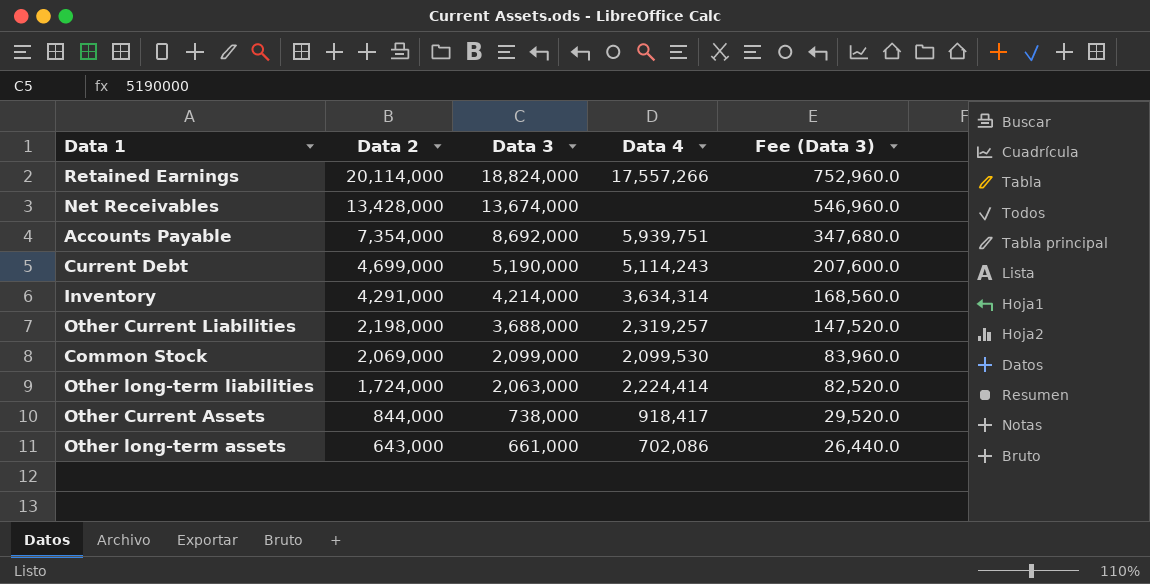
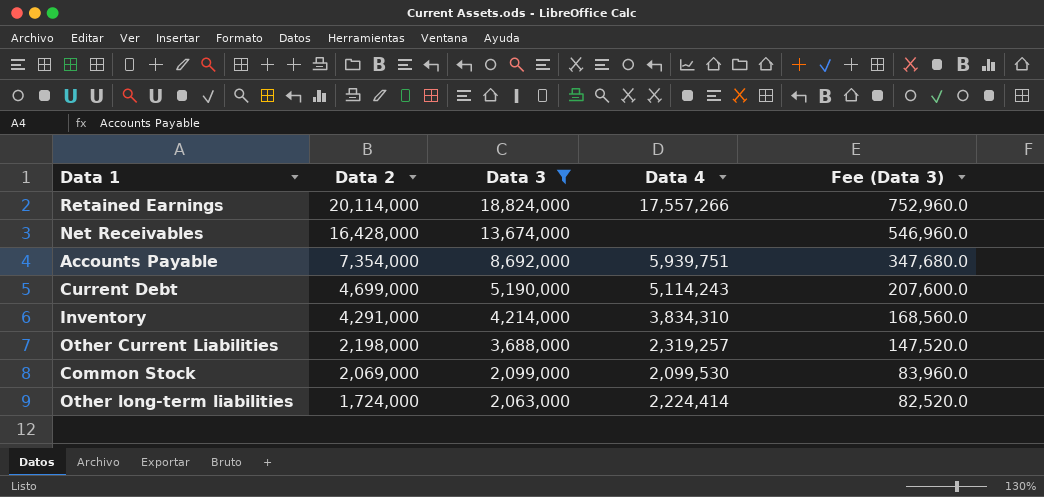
filter: none -> Data 3 >= 2,063,000
Net Receivables | Data 2: 13,428,000 -> 16,428,000
Inventory | Data 4: 3,634,314 -> 3,834,310

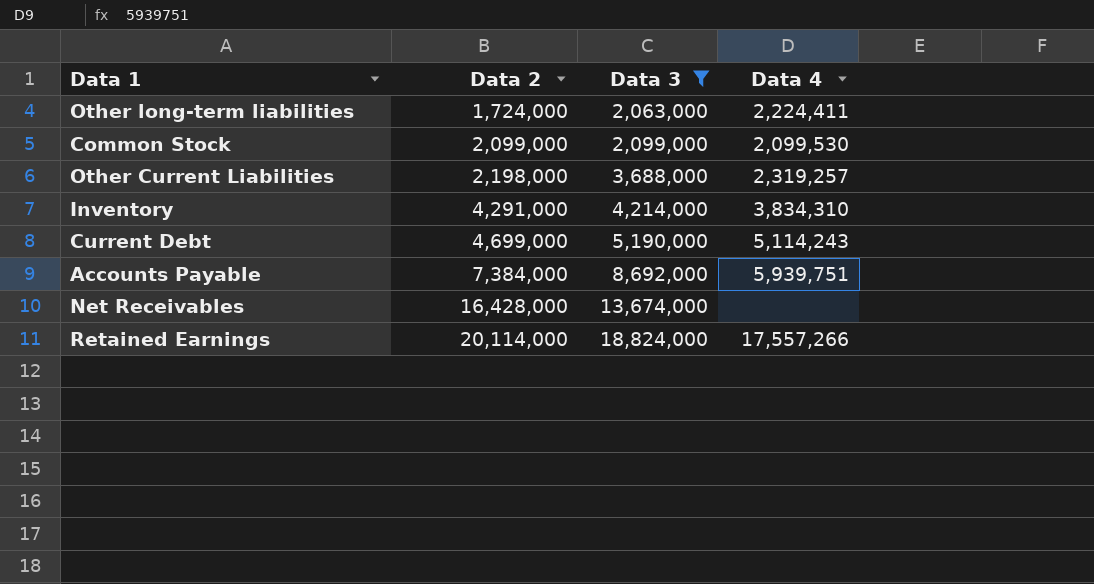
row order: Data 2 descending -> Data 2 ascending
column Fee (Data 3) | formula: [Data 3] * 0.04 -> none
Other long-term liabilities | Data 4: 2,224,414 -> 2,224,411
Common Stock | Data 2: 2,069,000 -> 2,099,000
Accounts Payable | Data 2: 7,354,000 -> 7,384,000

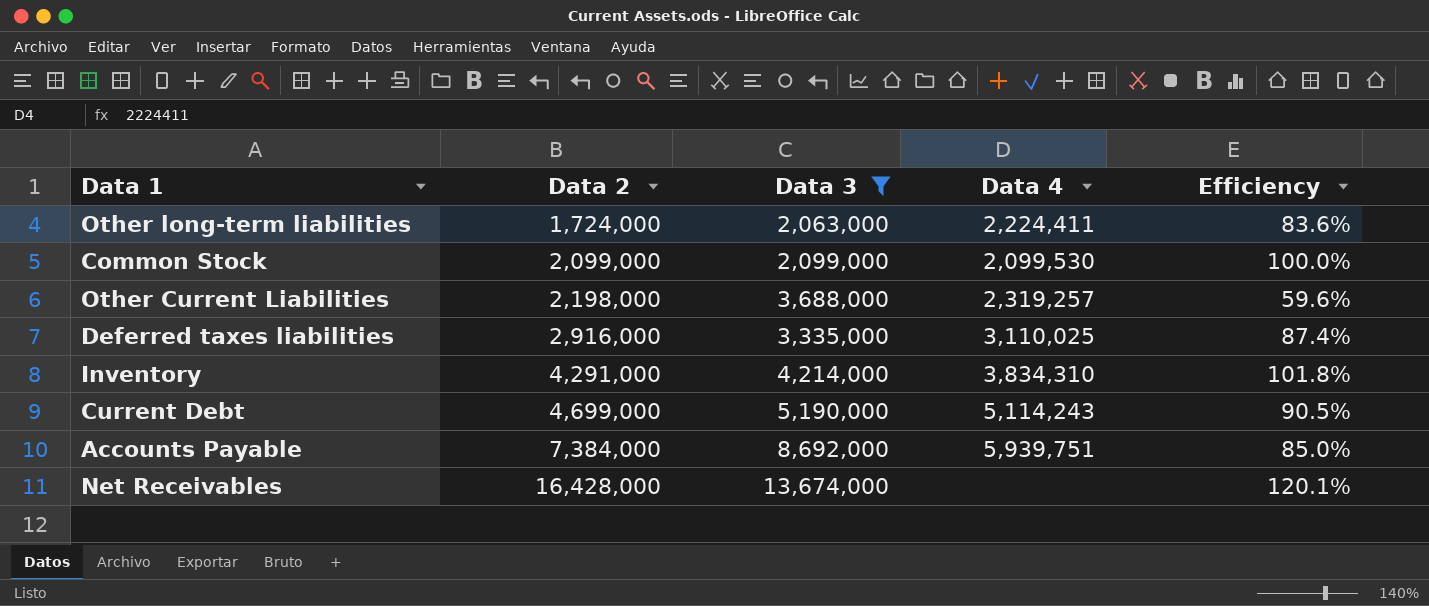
column Efficiency | formula: none -> [Data 2] / [Data 3]
row Retained Earnings: 20,114,000 | 18,824,000 | 17,557,266 -> none
row Deferred taxes liabilities: none -> 2,916,000 | 3,335,000 | 3,110,025 | 87.4%

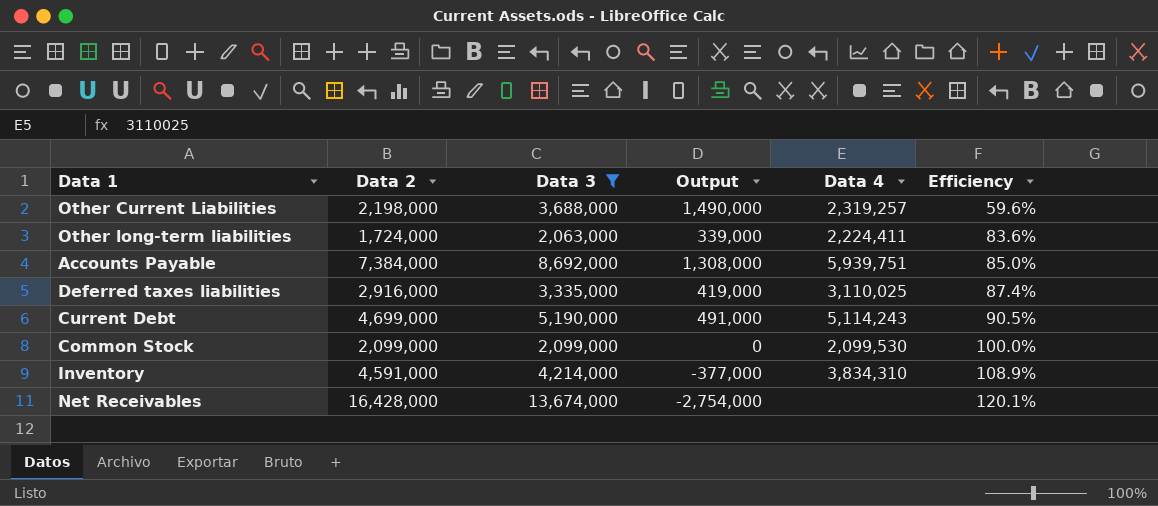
row order: Data 2 ascending -> Efficiency ascending
column Output | formula: none -> [Data 3] - [Data 2]
Inventory | Data 2: 4,291,000 -> 4,591,000
Inventory | Efficiency: 101.8% -> 108.9%

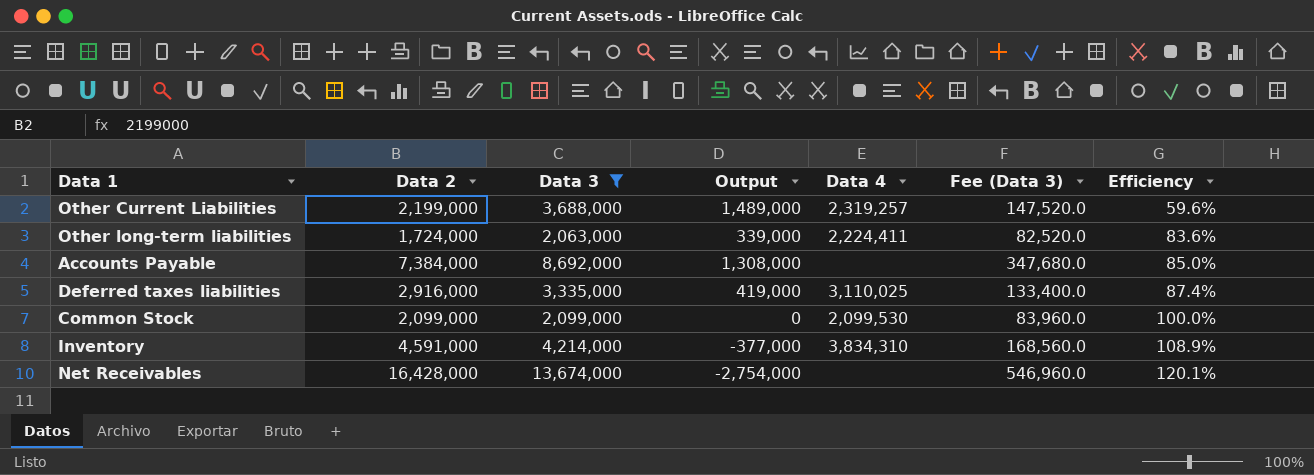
column Fee (Data 3) | formula: none -> [Data 3] * 0.04
row Current Debt: 4,699,000 | 5,190,000 | 491,000 | 5,114,243 | 90.5% -> none
Other Current Liabilities | Data 2: 2,198,000 -> 2,199,000
Other Current Liabilities | Output: 1,490,000 -> 1,489,000
Accounts Payable | Data 4: 5,939,751 -> none

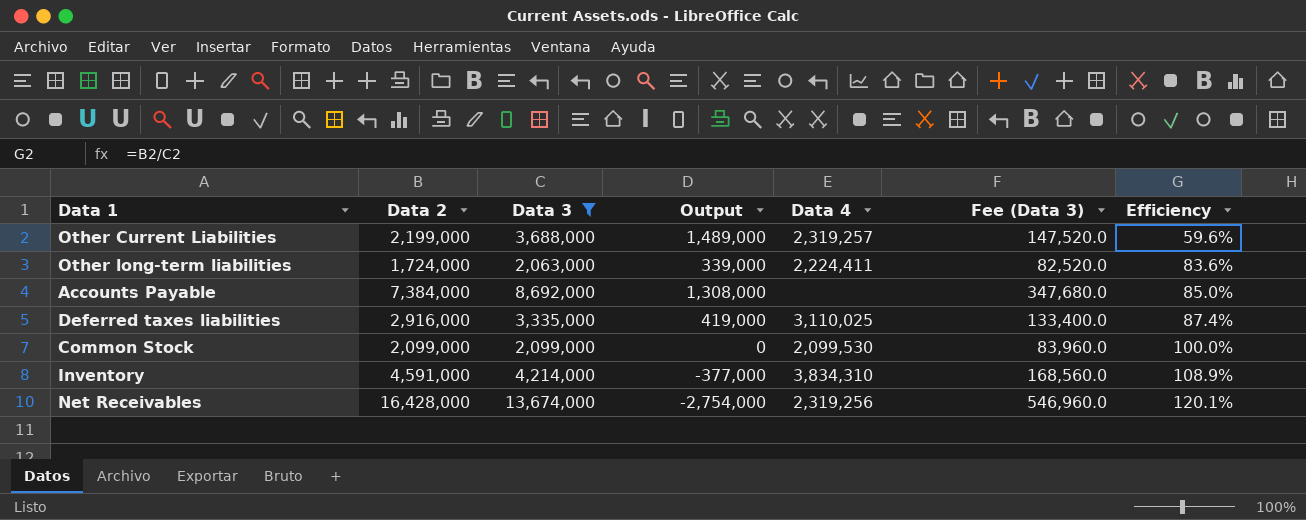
Net Receivables | Data 4: none -> 2,319,256

